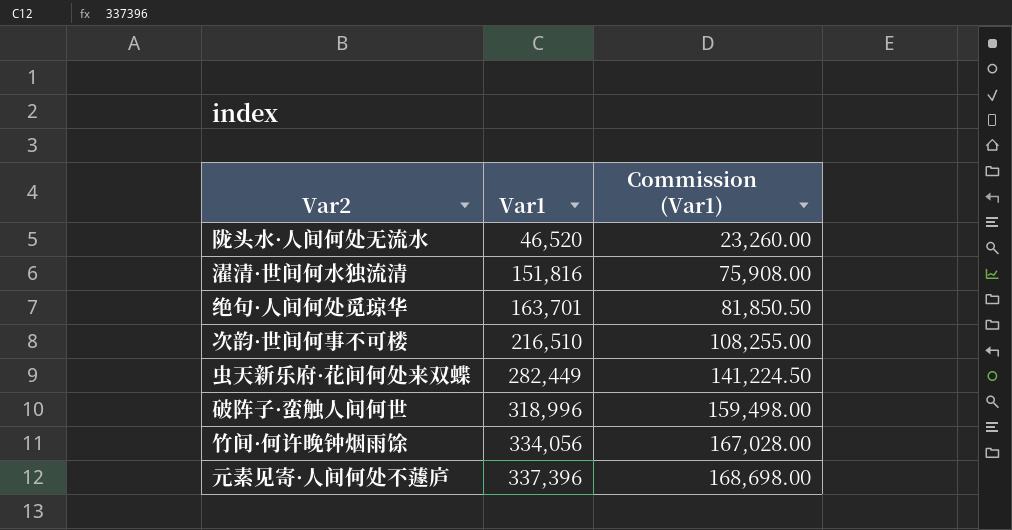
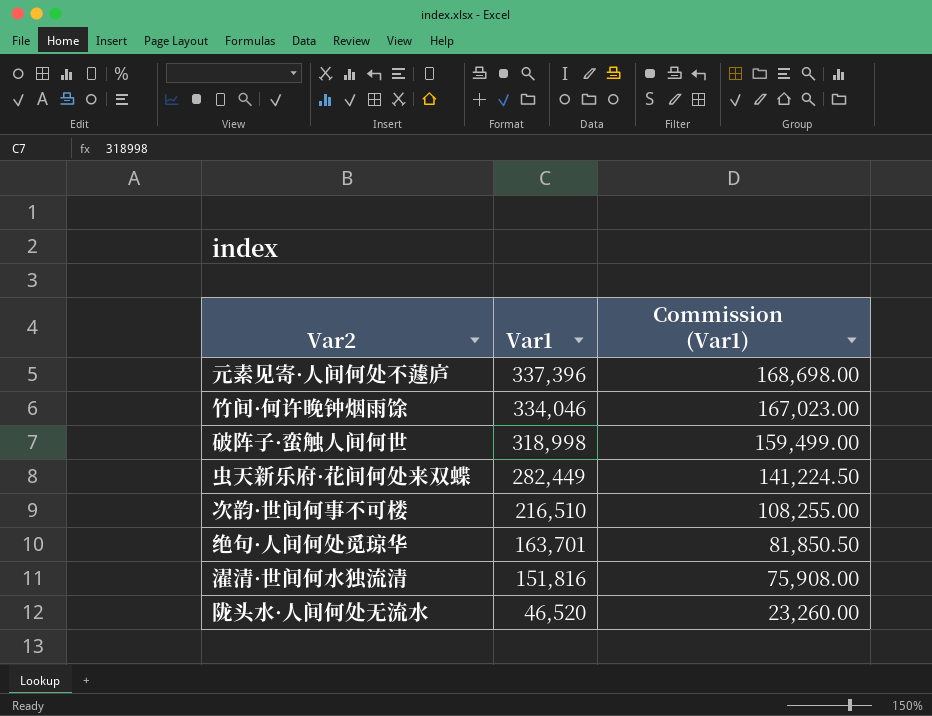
row order: Var1 ascending -> Var1 descending
竹间·何许晚钟烟雨馀 | Var1: 334,056 -> 334,046
竹间·何许晚钟烟雨馀 | Commission (Var1): 167,028.00 -> 167,023.00
破阵子·蛮触人间何世 | Var1: 318,996 -> 318,998
破阵子·蛮触人间何世 | Commission (Var1): 159,498.00 -> 159,499.00

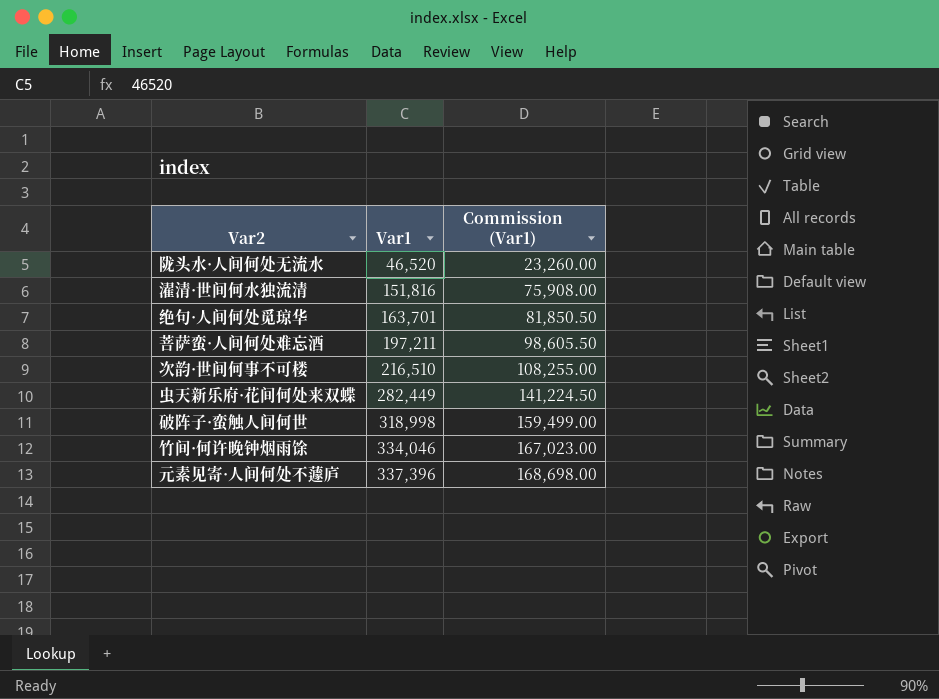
row order: Var1 descending -> Var1 ascending
row 菩萨蛮·人间何处难忘酒: none -> 197,211 | 98,605.50

